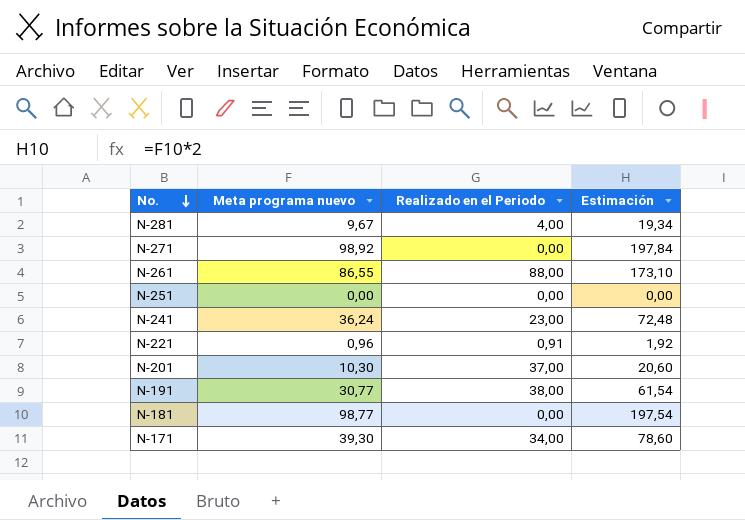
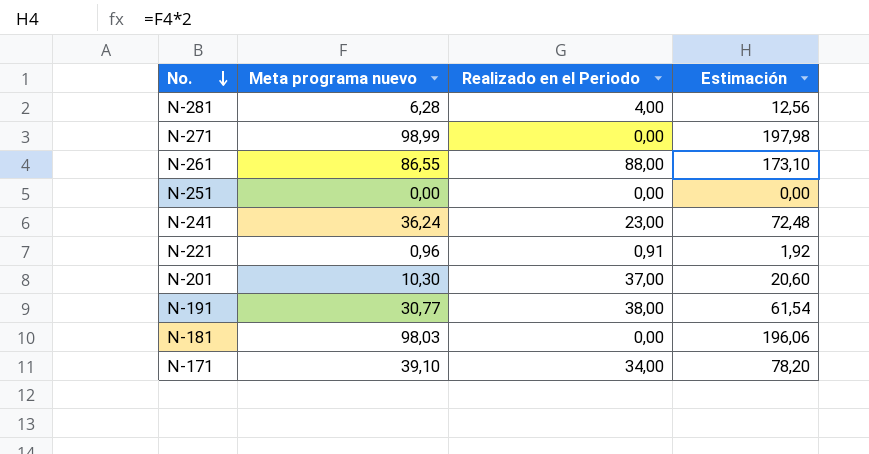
N-281 | Meta programa nuevo: 9,67 -> 6,28
N-281 | Estimación: 19,34 -> 12,56
N-271 | Meta programa nuevo: 98,92 -> 98,99
N-271 | Estimación: 197,84 -> 197,98
N-181 | Meta programa nuevo: 98,77 -> 98,03
N-181 | Estimación: 197,54 -> 196,06
N-171 | Meta programa nuevo: 39,30 -> 39,10
N-171 | Estimación: 78,60 -> 78,20

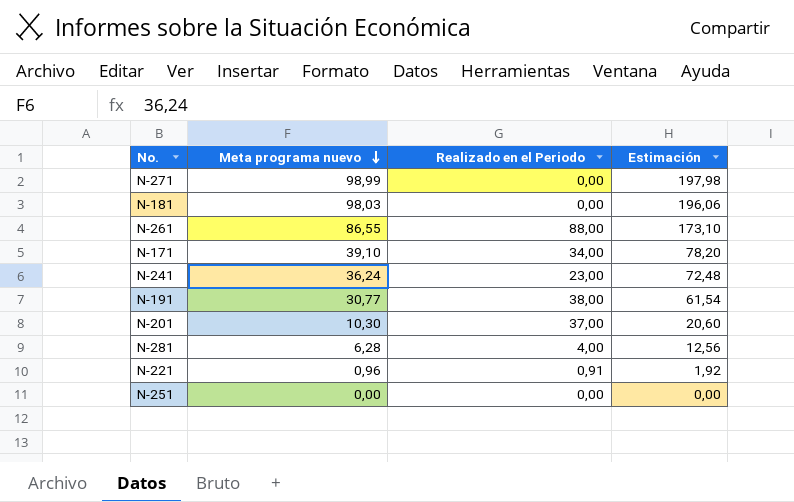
row order: No. descending -> Meta programa nuevo descending

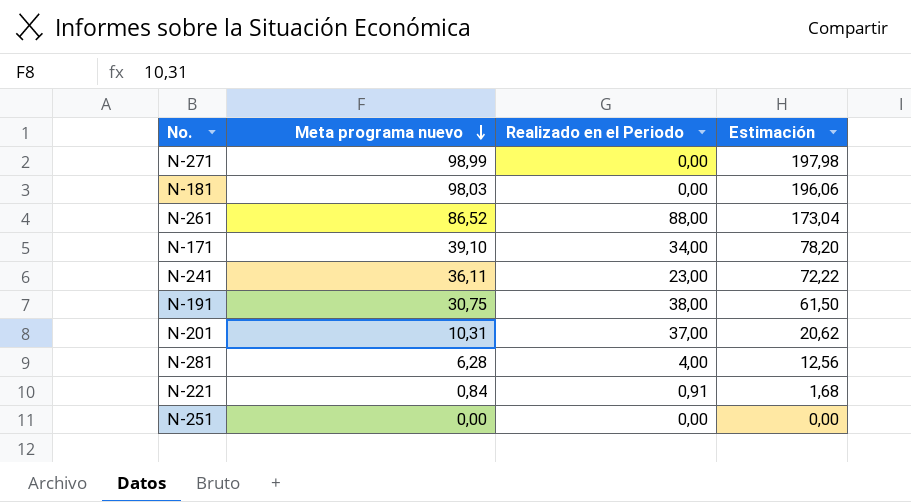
N-261 | Meta programa nuevo: 86,55 -> 86,52
N-261 | Estimación: 173,10 -> 173,04
N-241 | Meta programa nuevo: 36,24 -> 36,11
N-241 | Estimación: 72,48 -> 72,22
N-191 | Meta programa nuevo: 30,77 -> 30,75
N-191 | Estimación: 61,54 -> 61,50
N-201 | Meta programa nuevo: 10,30 -> 10,31
N-201 | Estimación: 20,60 -> 20,62
N-221 | Meta programa nuevo: 0,96 -> 0,84
N-221 | Estimación: 1,92 -> 1,68

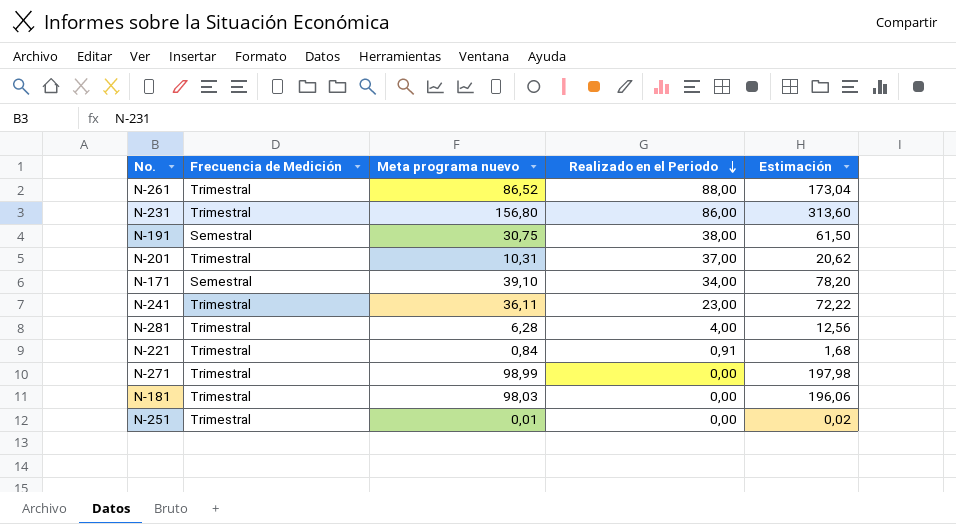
row order: Meta programa nuevo descending -> Realizado en el Periodo descending
column Frecuencia de Medición | position: none -> 2
row N-231: none -> Trimestral | 156,80 | 86,00 | 313,60
N-251 | Meta programa nuevo: 0,00 -> 0,01
N-251 | Estimación: 0,00 -> 0,02

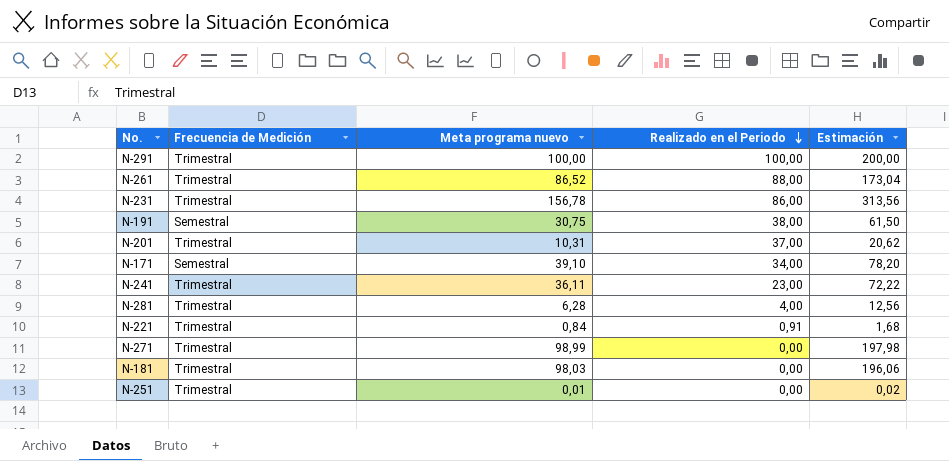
row N-291: none -> Trimestral | 100,00 | 100,00 | 200,00
N-231 | Meta programa nuevo: 156,80 -> 156,78
N-231 | Estimación: 313,60 -> 313,56

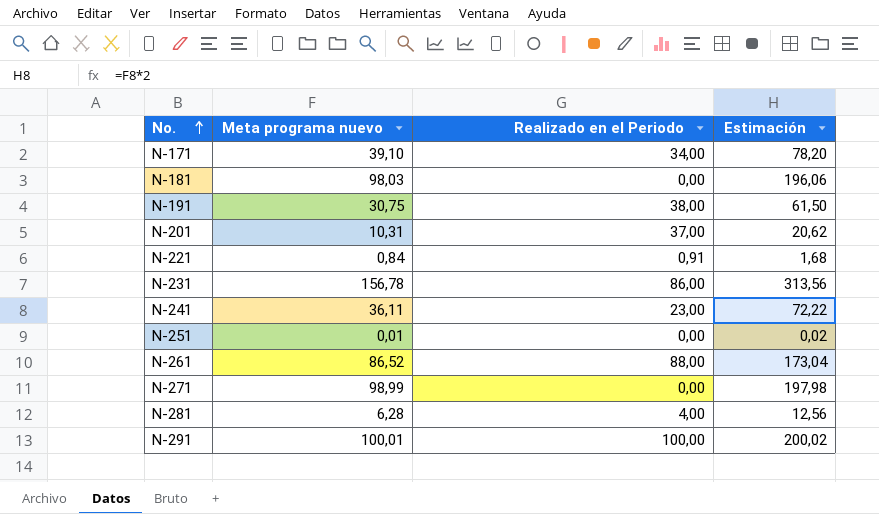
row order: Realizado en el Periodo descending -> No. ascending
column Frecuencia de Medición | position: 2 -> none
N-291 | Meta programa nuevo: 100,00 -> 100,01
N-291 | Estimación: 200,00 -> 200,02

